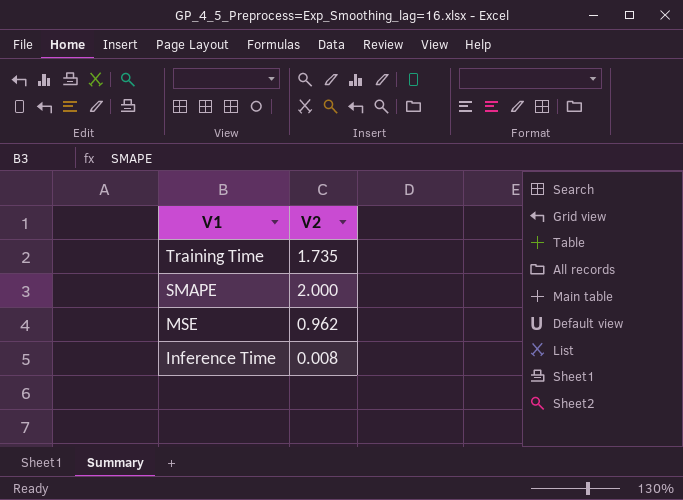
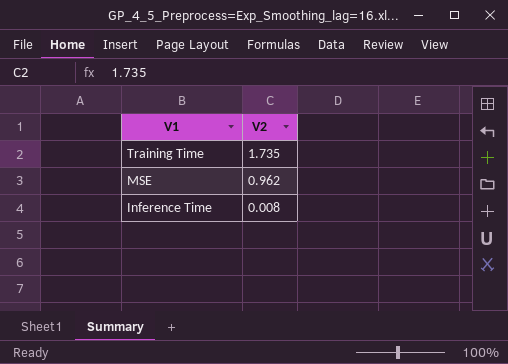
row SMAPE: 2.000 -> none

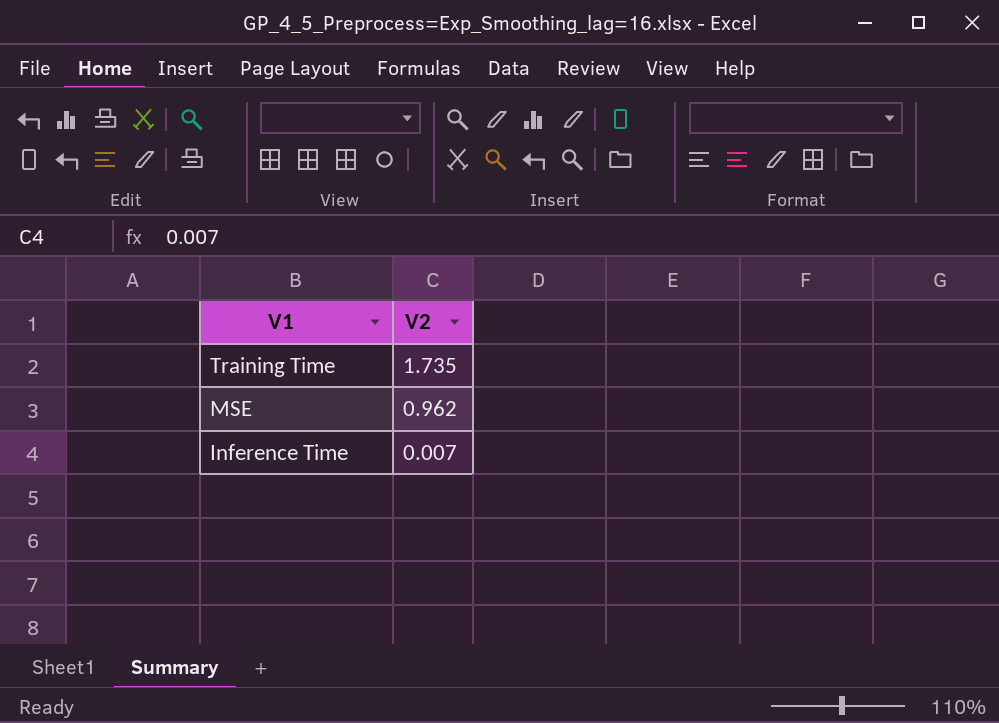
Inference Time | V2: 0.008 -> 0.007

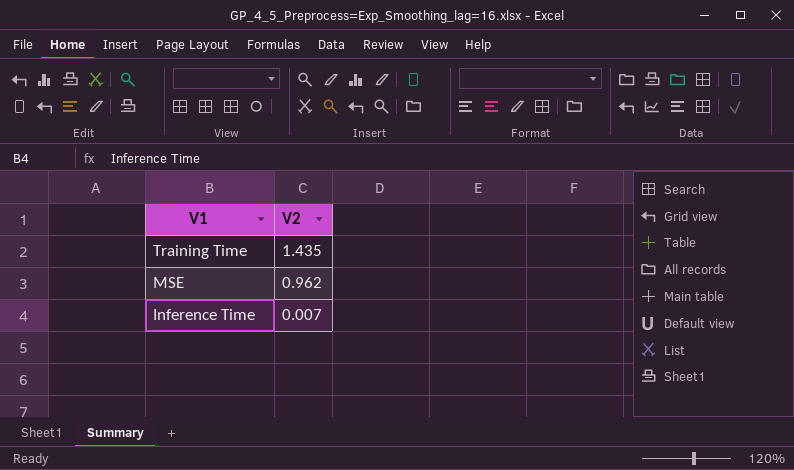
Training Time | V2: 1.735 -> 1.435

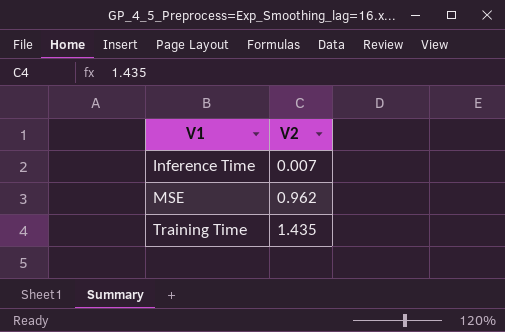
row order: V1 descending -> V1 ascending

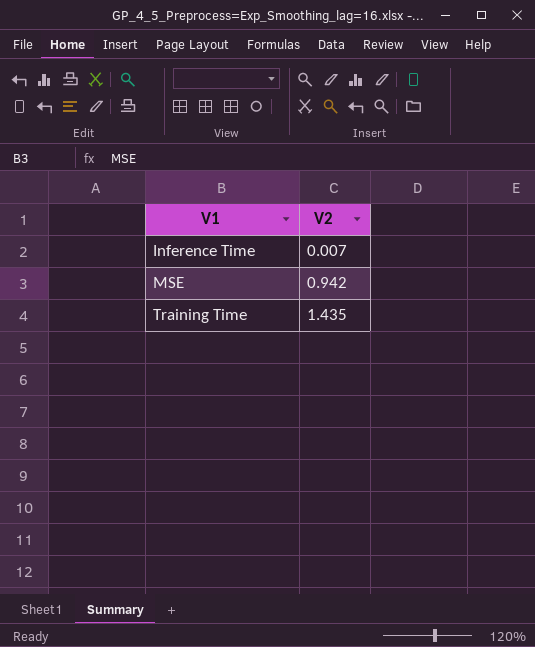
MSE | V2: 0.962 -> 0.942

